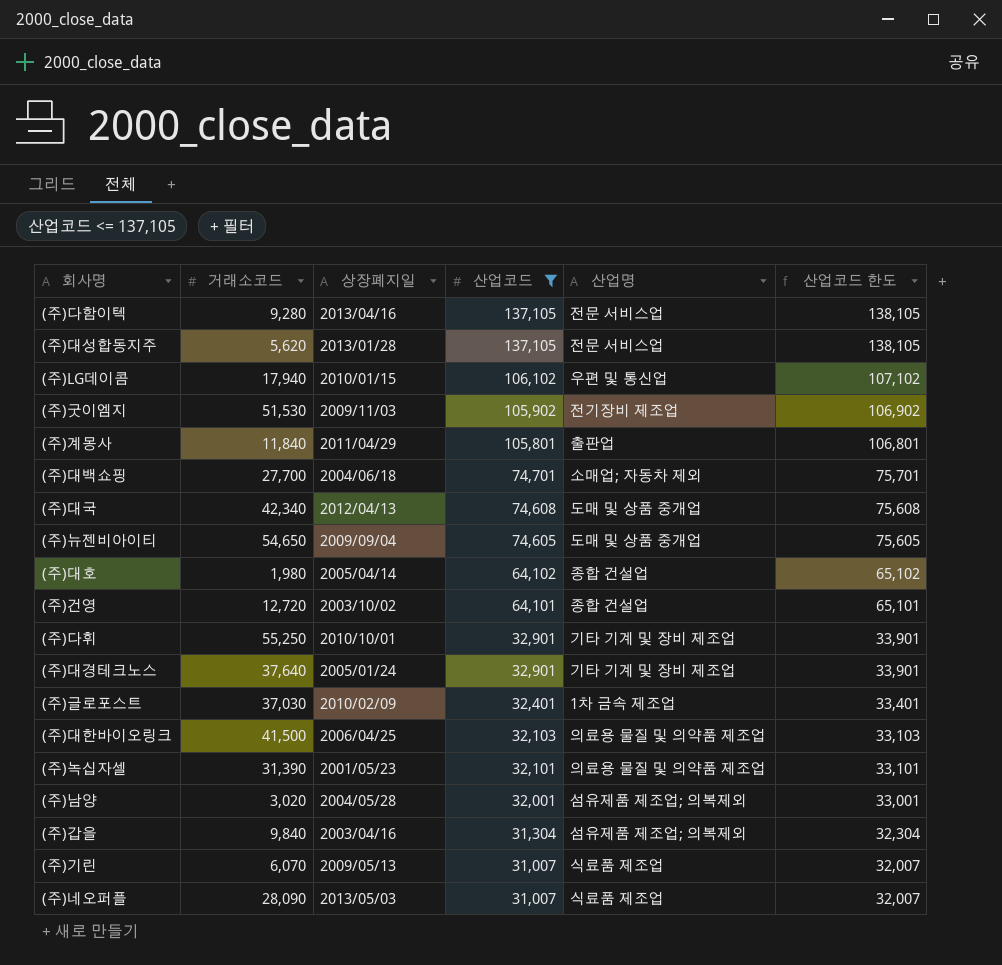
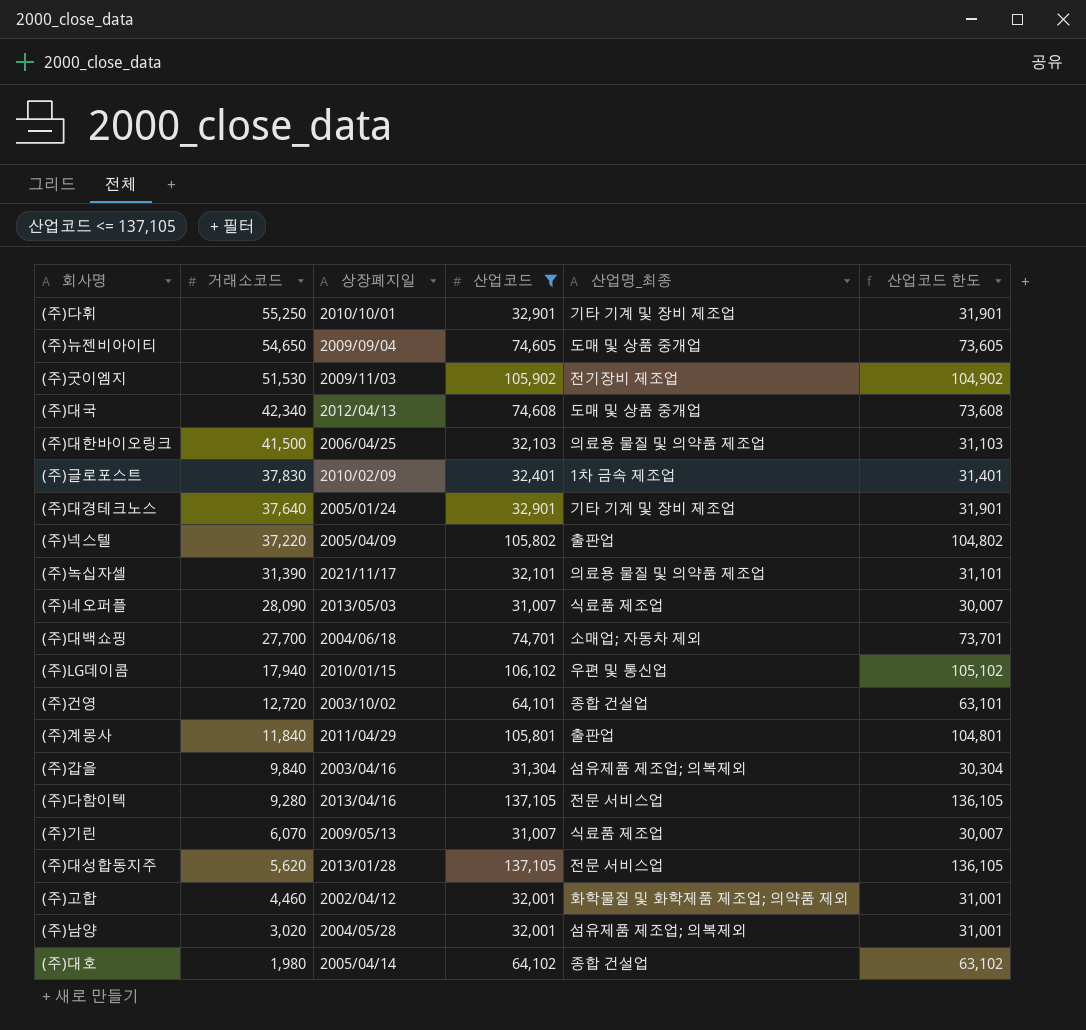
row order: 산업코드 descending -> 거래소코드 descending
column name: 산업명 -> 산업명_최종
column 산업코드 한도 | formula: [산업코드] + 1000 -> [산업코드] - 1000
(주)글로포스트 | 거래소코드: 37,030 -> 37,830
row (주)넥스텔: none -> 37,220 | 2005/04/09 | 105,802 | 출판업 | 104,802
(주)녹십자셀 | 상장폐지일: 2001/05/23 -> 2021/11/17
row (주)고합: none -> 4,460 | 2002/04/12 | 32,001 | 화학물질 및 화학제품 제조업; 의약품 제외 | 31,001

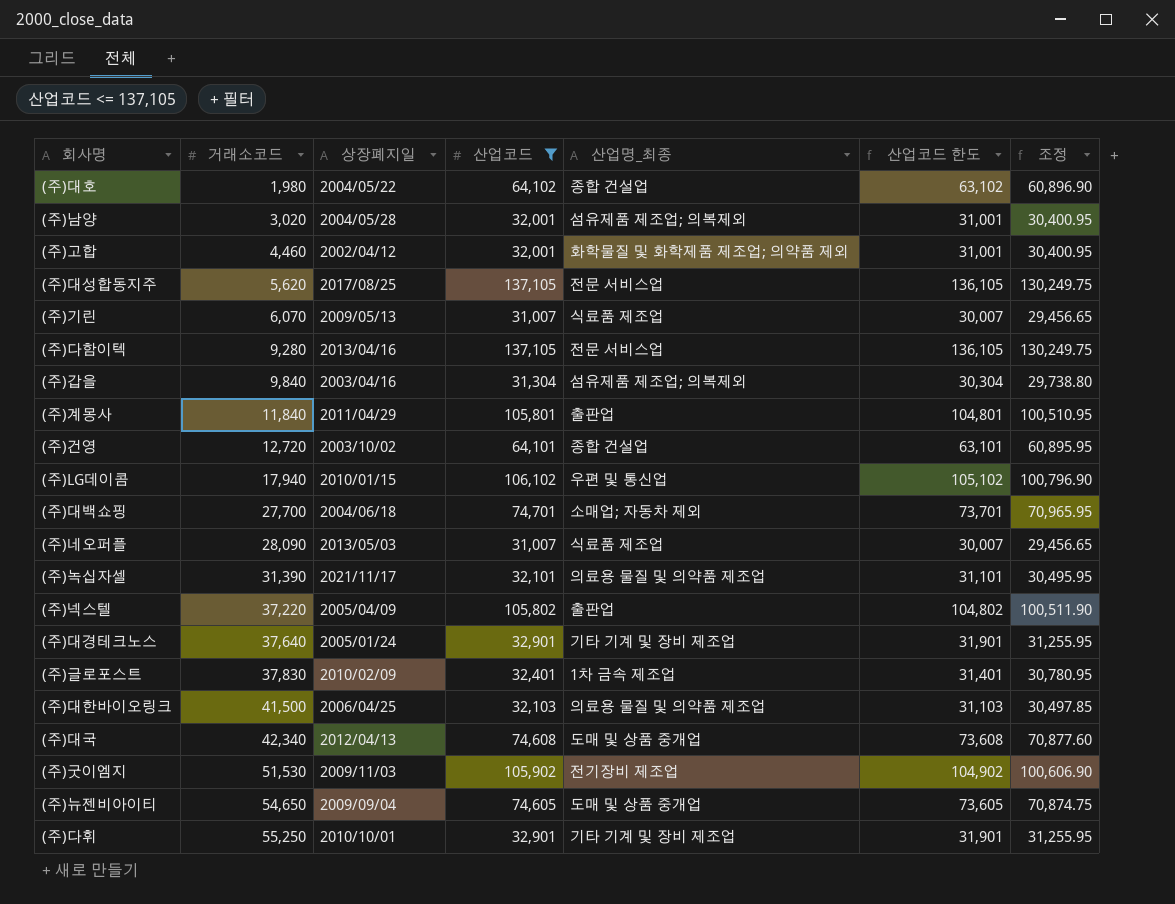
row order: 거래소코드 descending -> 거래소코드 ascending
column 조정 | formula: none -> [산업코드] * 0.95
(주)대호 | 상장폐지일: 2005/04/14 -> 2004/05/22
(주)대성합동지주 | 상장폐지일: 2013/01/28 -> 2017/08/25

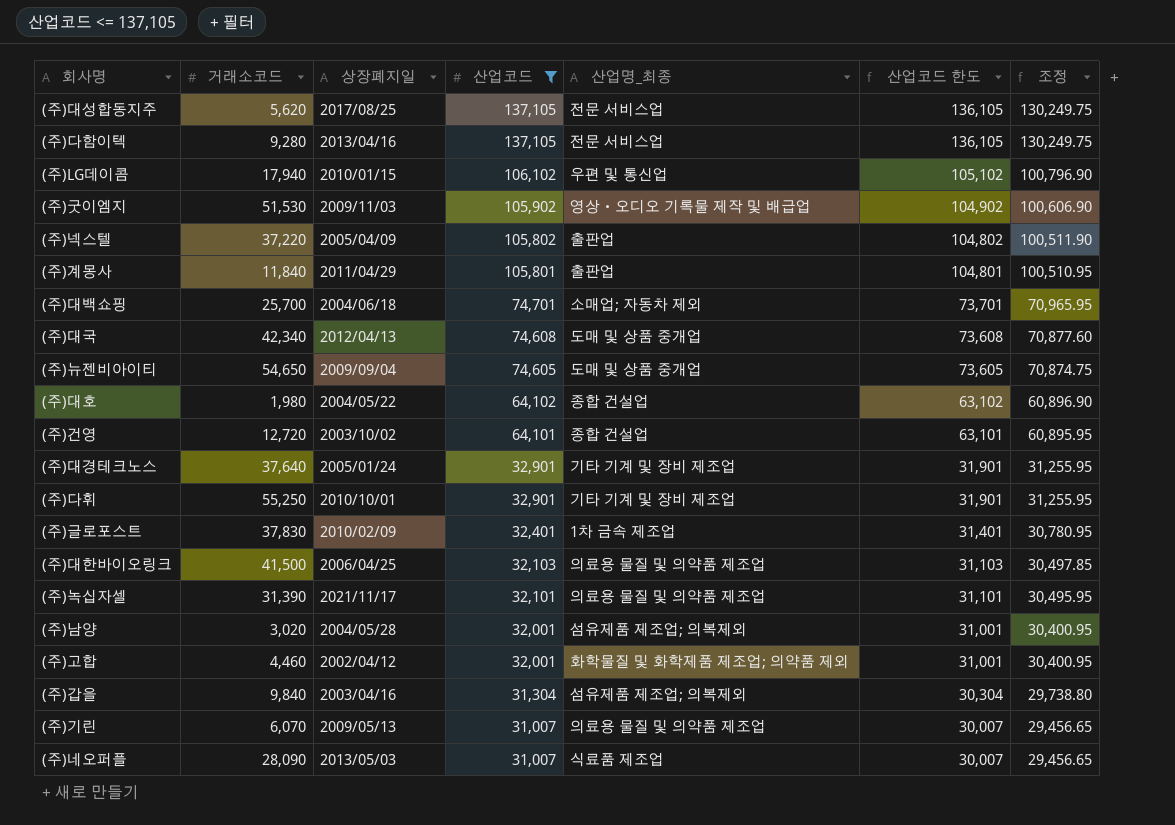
row order: 거래소코드 ascending -> 산업코드 descending
(주)굿이엠지 | 산업명_최종: 전기장비 제조업 -> 영상ㆍ오디오 기록물 제작 및 배급업
(주)대백쇼핑 | 거래소코드: 27,700 -> 25,700
(주)기린 | 산업명_최종: 식료품 제조업 -> 의료용 물질 및 의약품 제조업

